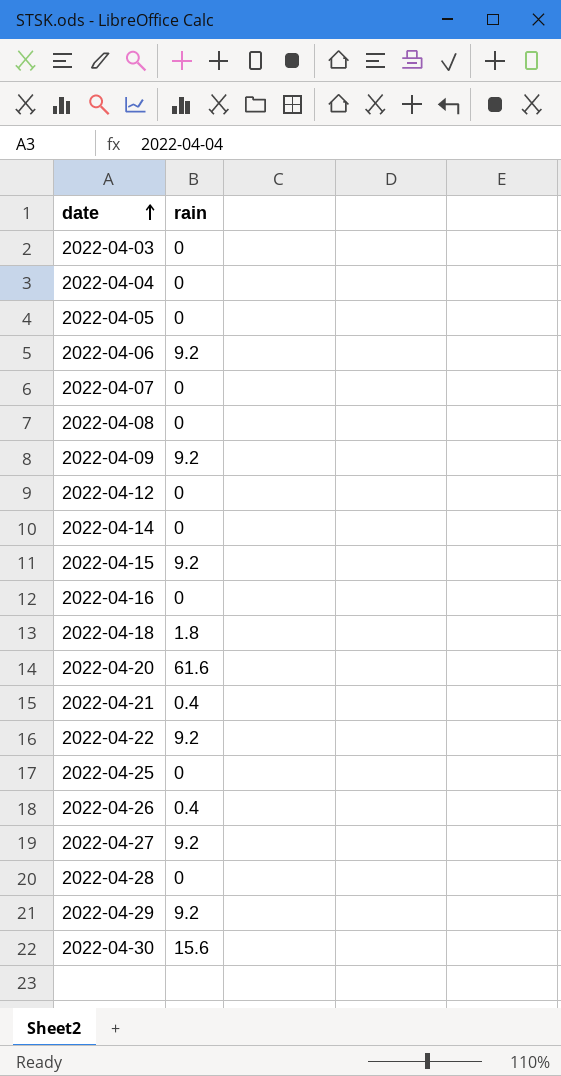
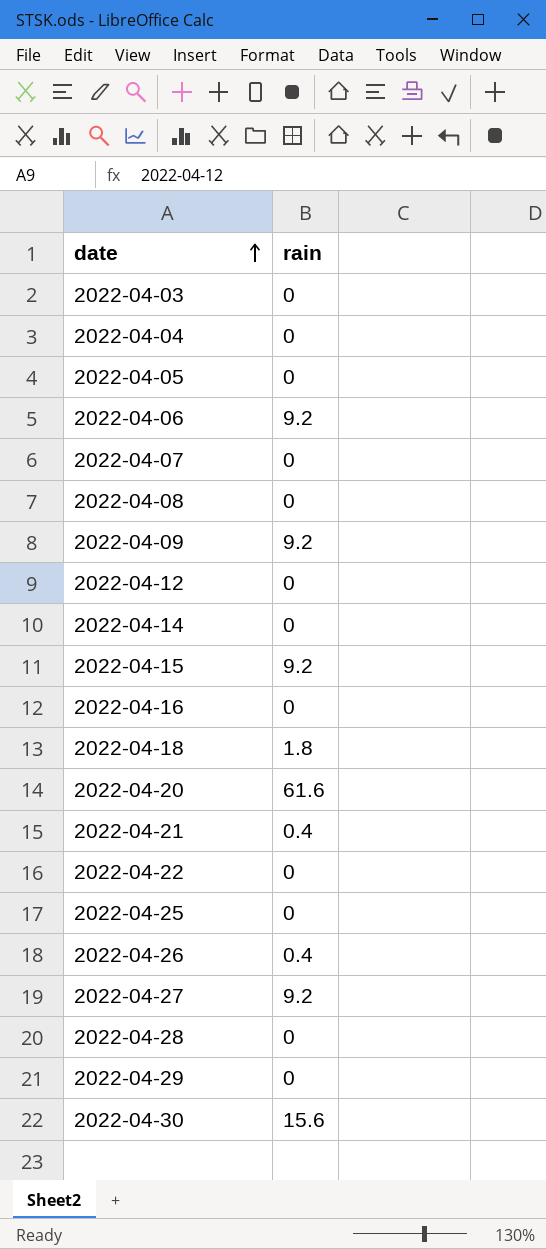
2022-04-22 | rain: 9.2 -> 0
2022-04-29 | rain: 9.2 -> 0

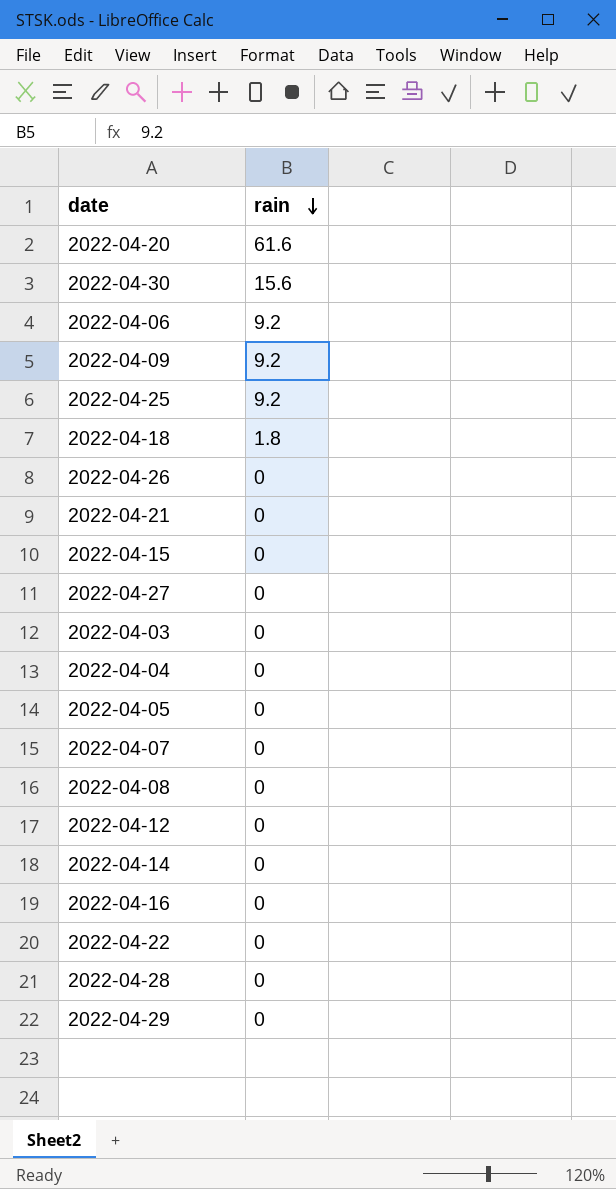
row order: date ascending -> rain descending
2022-04-25 | rain: 0 -> 9.2
2022-04-26 | rain: 0.4 -> 0
2022-04-21 | rain: 0.4 -> 0
2022-04-15 | rain: 9.2 -> 0
2022-04-27 | rain: 9.2 -> 0

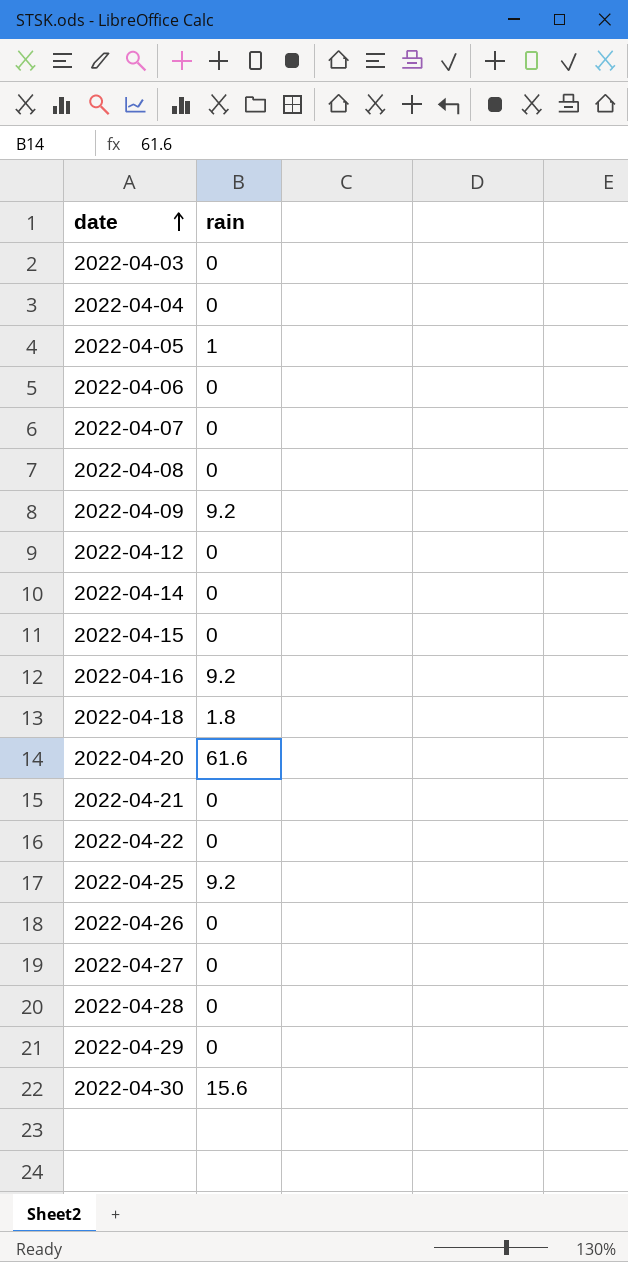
row order: rain descending -> date ascending
2022-04-05 | rain: 0 -> 1
2022-04-06 | rain: 9.2 -> 0
2022-04-16 | rain: 0 -> 9.2

